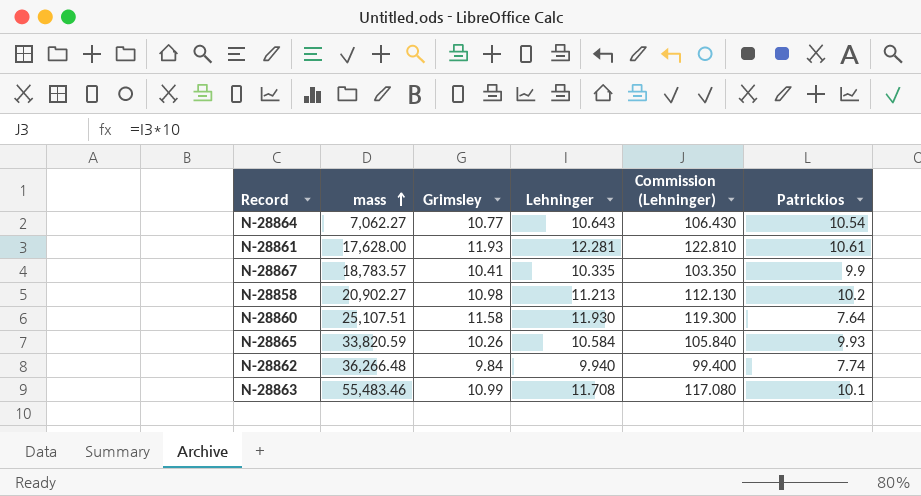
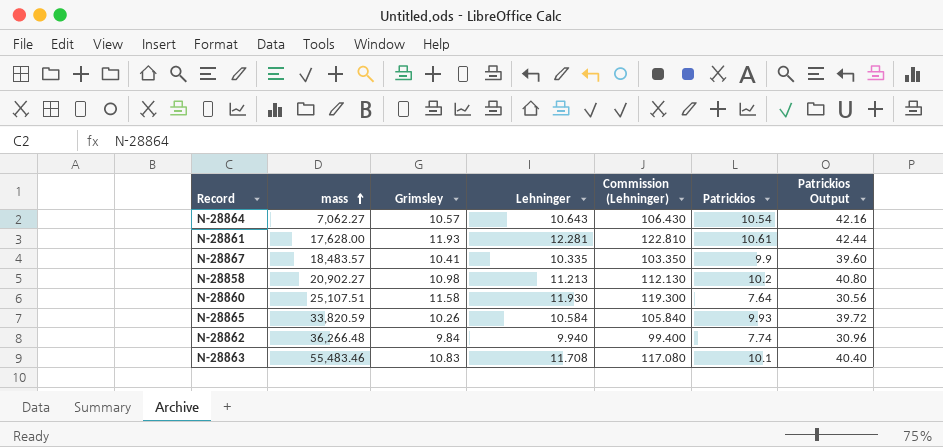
column Patrickios Output | formula: none -> [Patrickios] * 4
N-28864 | Grimsley: 10.77 -> 10.57
N-28867 | mass: 18,783.57 -> 18,483.57
N-28863 | Grimsley: 10.99 -> 10.83

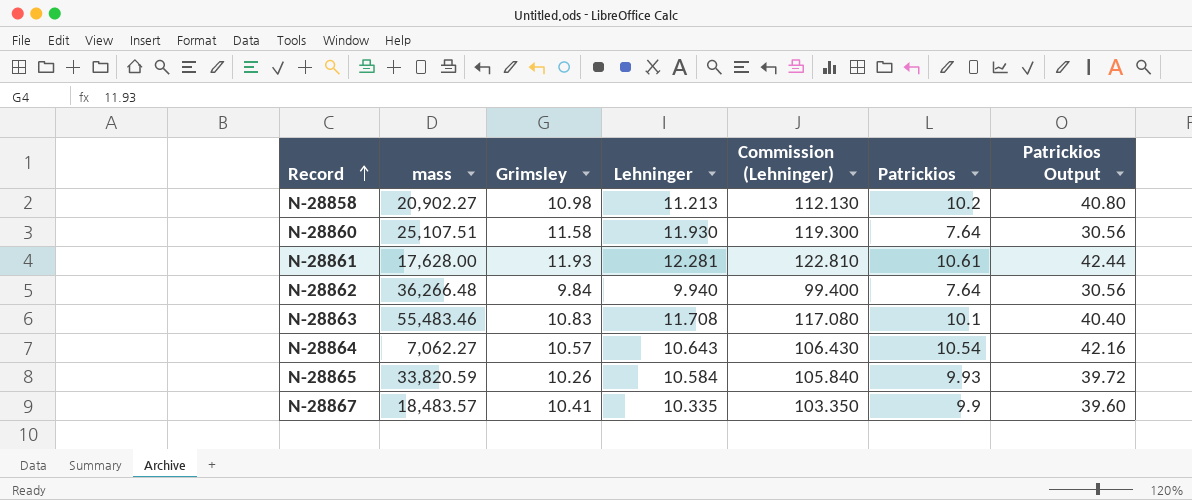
row order: mass ascending -> Record ascending
N-28862 | Patrickios: 7.74 -> 7.64
N-28862 | Patrickios Output: 30.96 -> 30.56

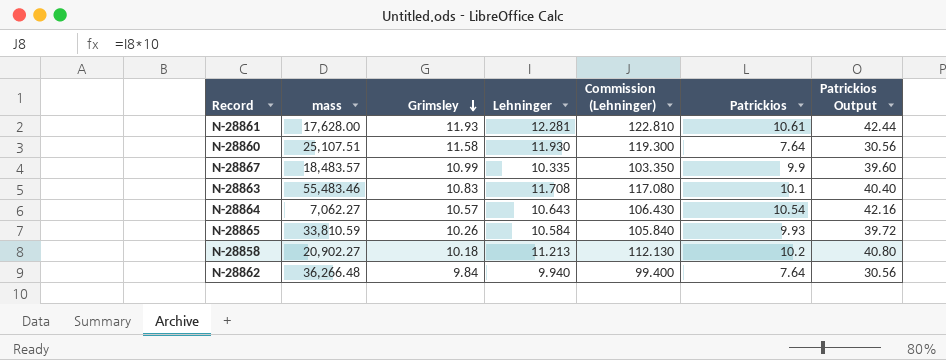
row order: Record ascending -> Grimsley descending
N-28867 | Grimsley: 10.41 -> 10.99
N-28865 | mass: 33,820.59 -> 33,810.59
N-28858 | Grimsley: 10.98 -> 10.18

